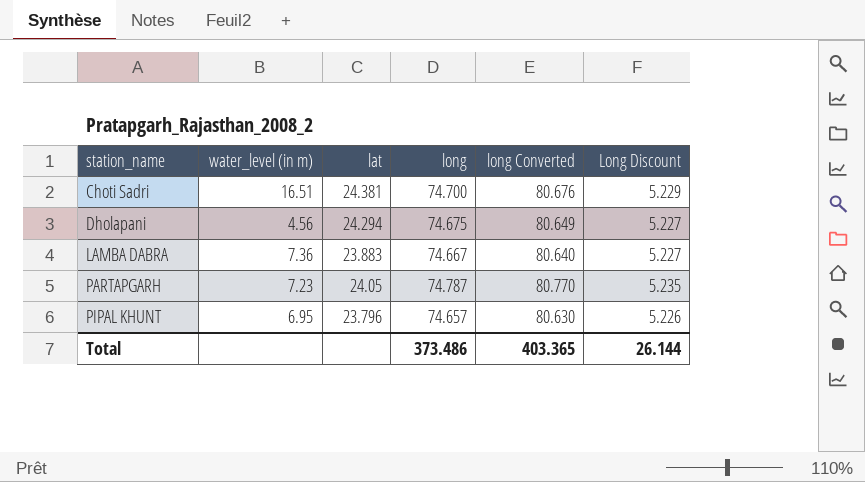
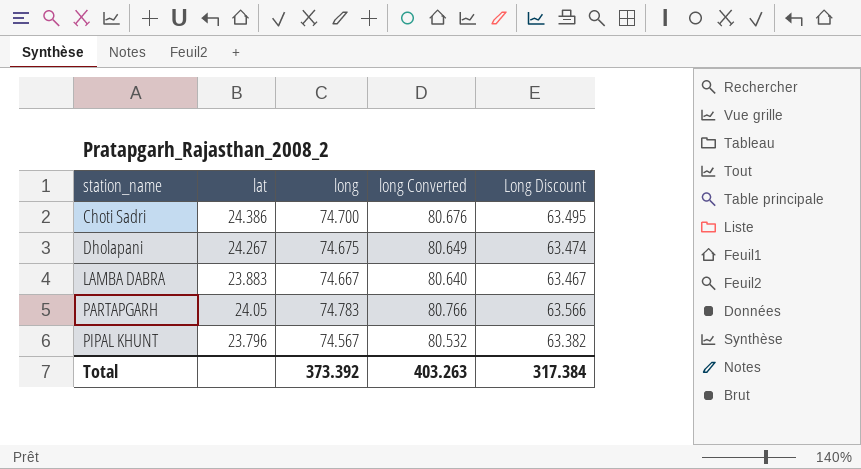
column water_level (in m) | position: 2 -> none
column Long Discount | formula: [long] * 0.07 -> [long] * 0.85
Choti Sadri | lat: 24.381 -> 24.386
Dholapani | lat: 24.294 -> 24.267
PARTAPGARH | long: 74.787 -> 74.783
PARTAPGARH | long Converted: 80.770 -> 80.766
PIPAL KHUNT | long: 74.657 -> 74.567
PIPAL KHUNT | long Converted: 80.630 -> 80.532
Total | long: 373.486 -> 373.392
Total | long Converted: 403.365 -> 403.263
Total | Long Discount: 26.144 -> 317.384

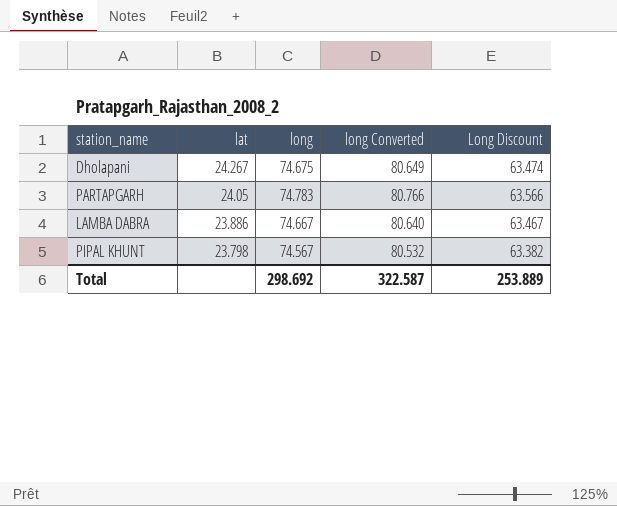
row order: station_name ascending -> lat descending
row Choti Sadri: 24.386 | 74.700 | 80.676 | 63.495 -> none
LAMBA DABRA | lat: 23.883 -> 23.886
PIPAL KHUNT | lat: 23.796 -> 23.798
Total | long: 373.392 -> 298.692
Total | long Converted: 403.263 -> 322.587
Total | Long Discount: 317.384 -> 253.889

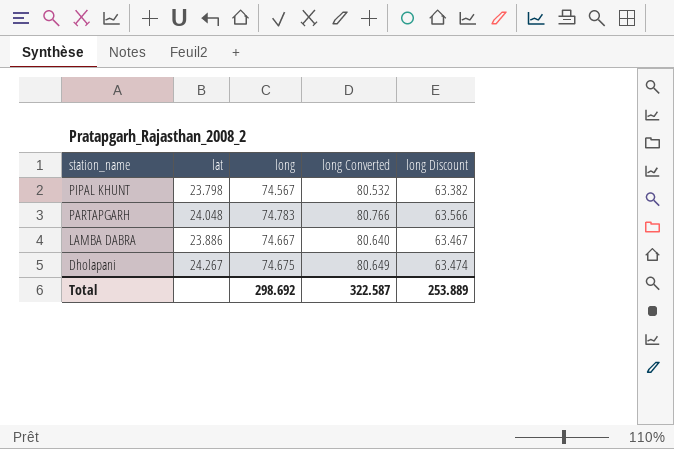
row order: lat descending -> station_name descending
column name: Long Discount -> long Discount
PARTAPGARH | lat: 24.05 -> 24.048

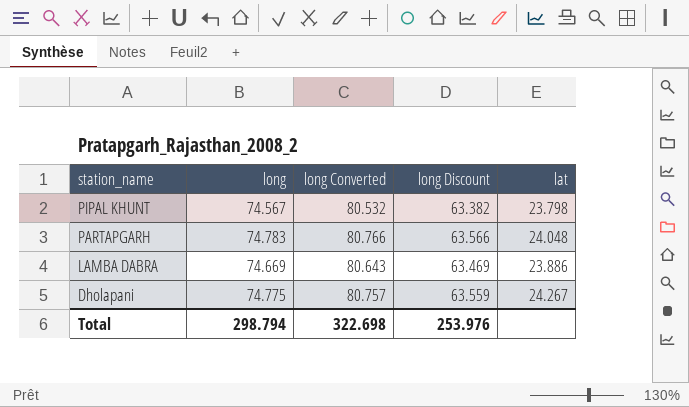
column lat | position: 2 -> 5
LAMBA DABRA | long: 74.667 -> 74.669
LAMBA DABRA | long Converted: 80.640 -> 80.643
LAMBA DABRA | long Discount: 63.467 -> 63.469
Dholapani | long: 74.675 -> 74.775
Dholapani | long Converted: 80.649 -> 80.757
Dholapani | long Discount: 63.474 -> 63.559
Total | long: 298.692 -> 298.794
Total | long Converted: 322.587 -> 322.698
Total | long Discount: 253.889 -> 253.976

